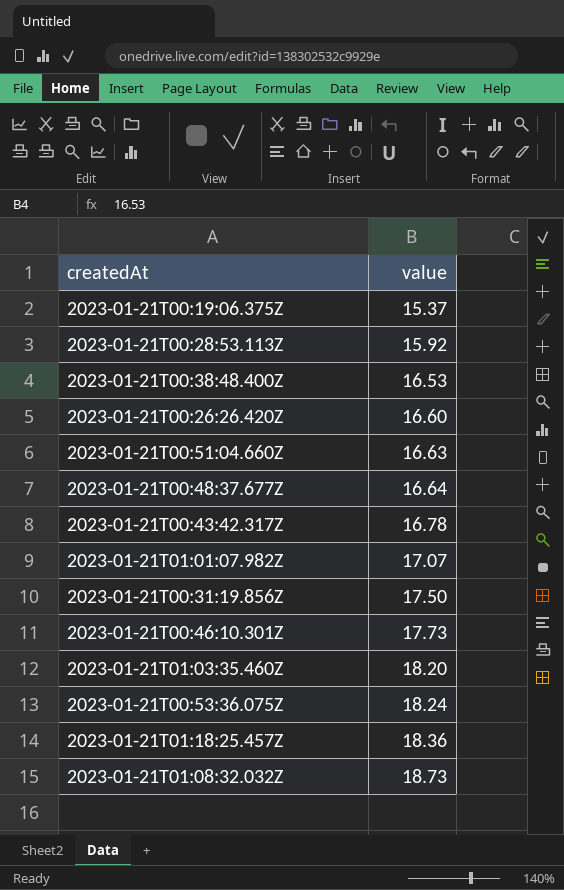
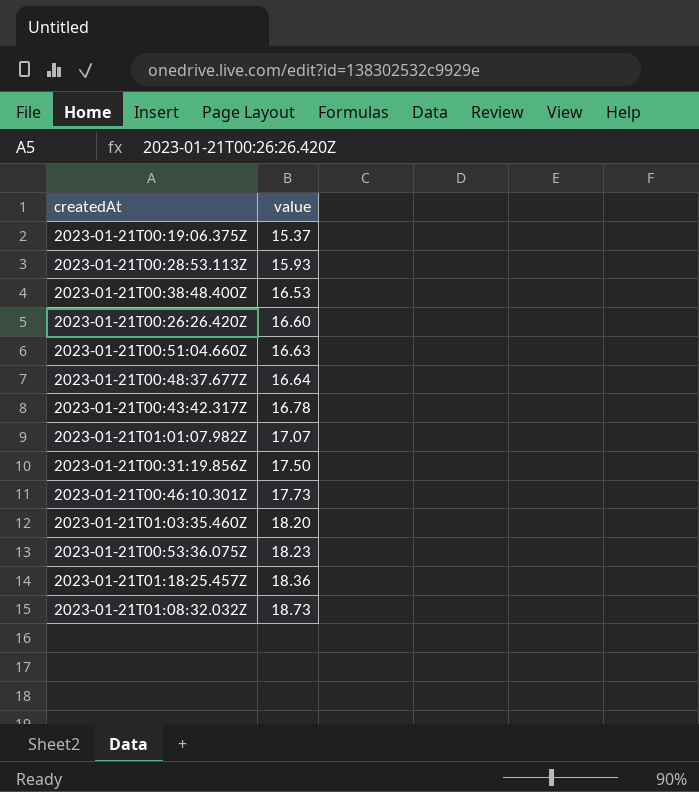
2023-01-21T00:28:53.113Z | value: 15.92 -> 15.93
2023-01-21T00:53:36.075Z | value: 18.24 -> 18.23

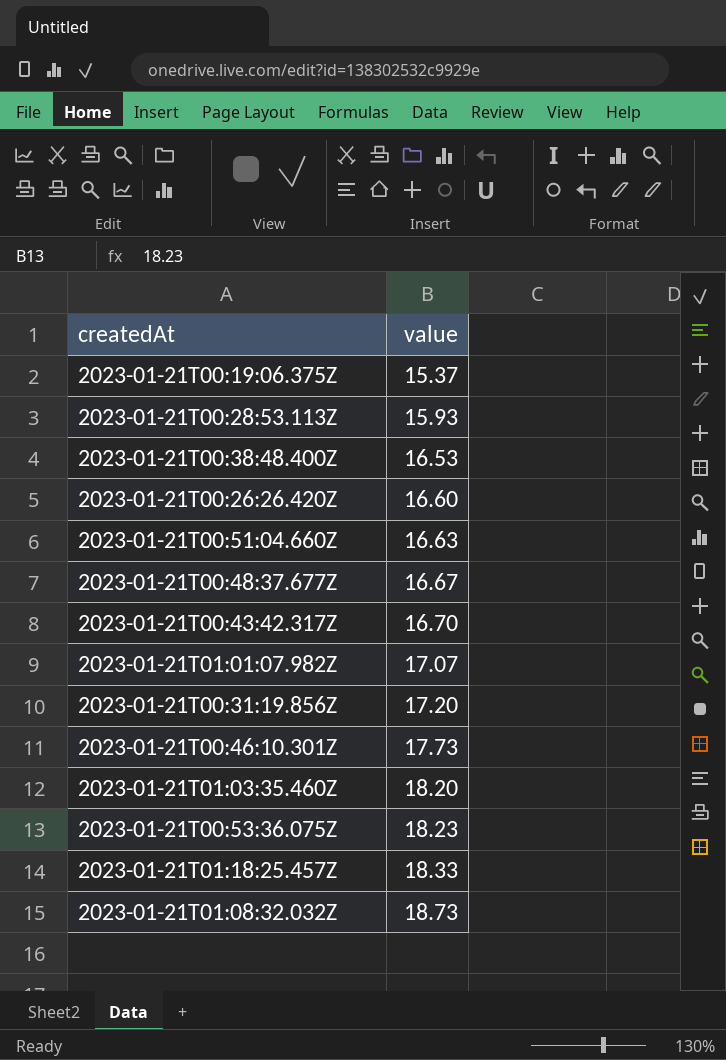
2023-01-21T00:48:37.677Z | value: 16.64 -> 16.67
2023-01-21T00:43:42.317Z | value: 16.78 -> 16.70
2023-01-21T00:31:19.856Z | value: 17.50 -> 17.20
2023-01-21T01:18:25.457Z | value: 18.36 -> 18.33

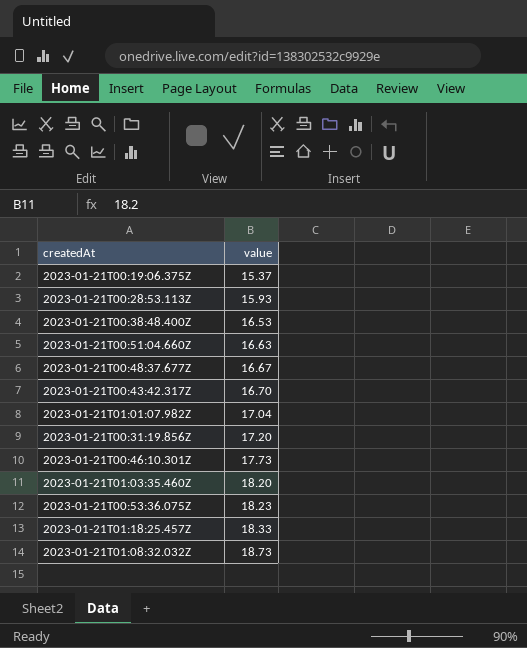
row 2023-01-21T00:26:26.420Z: 16.60 -> none
2023-01-21T01:01:07.982Z | value: 17.07 -> 17.04

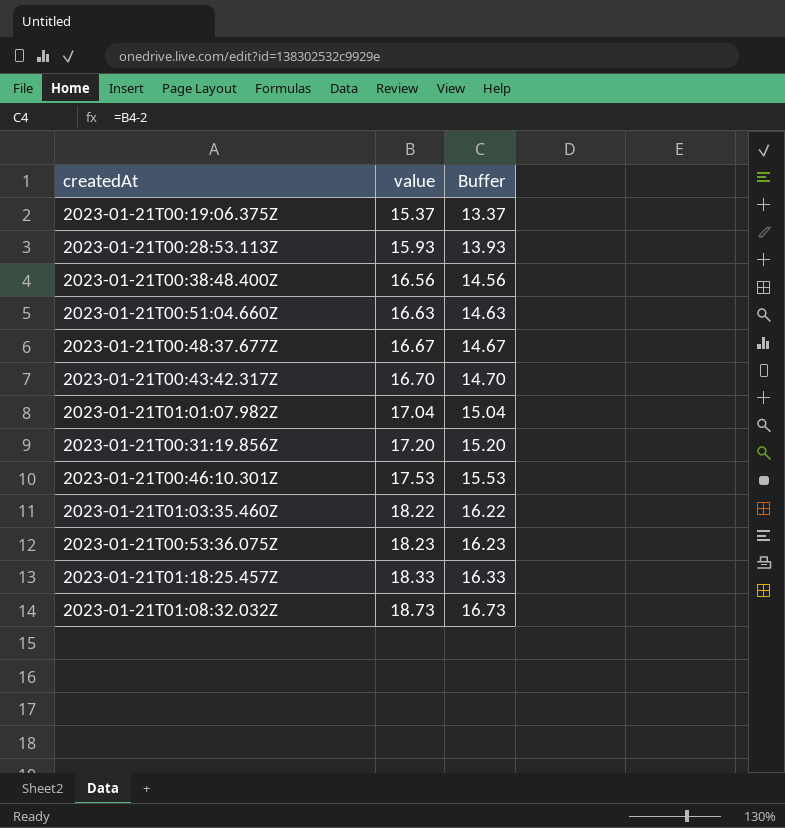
column Buffer | formula: none -> [value] - 2
2023-01-21T00:38:48.400Z | value: 16.53 -> 16.56
2023-01-21T00:46:10.301Z | value: 17.73 -> 17.53
2023-01-21T01:03:35.460Z | value: 18.20 -> 18.22

